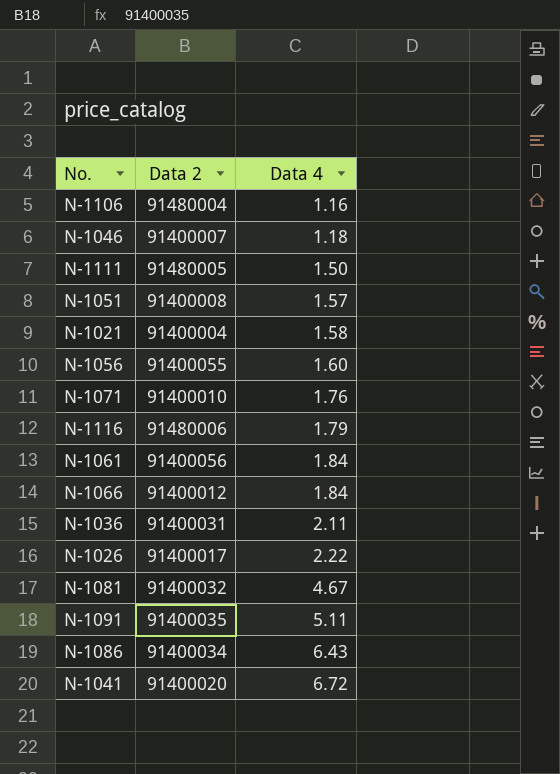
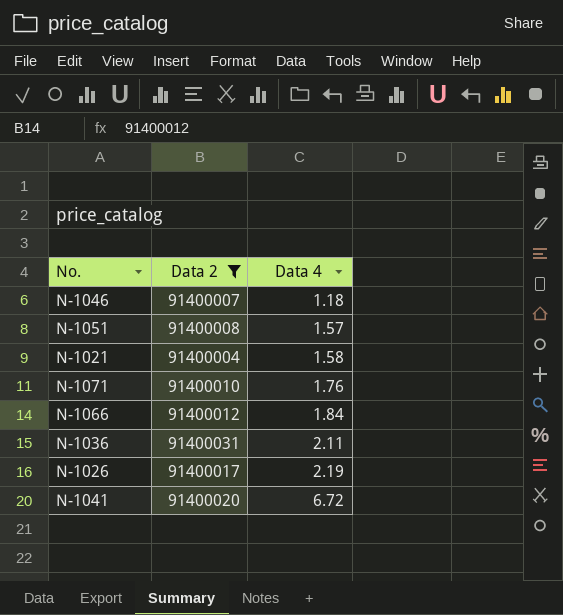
filter: none -> Data 2 <= 91400031
N-1026 | Data 4: 2.22 -> 2.19

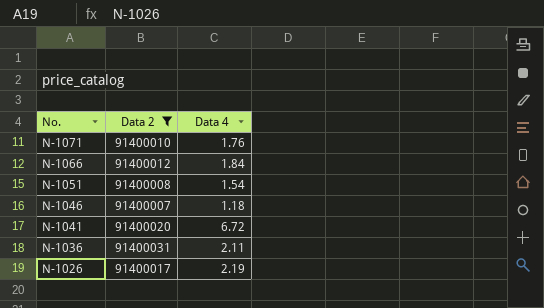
row order: Data 4 ascending -> No. descending
row N-1021: 91400004 | 1.58 -> none
N-1051 | Data 4: 1.57 -> 1.54

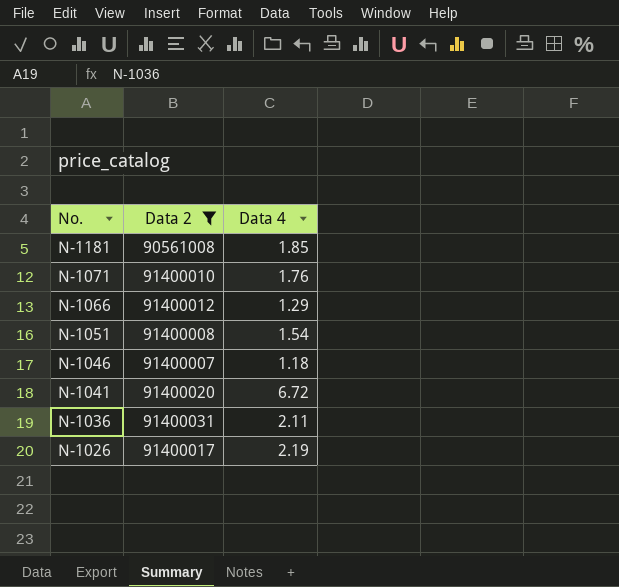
row N-1181: none -> 90561008 | 1.85
N-1066 | Data 4: 1.84 -> 1.29

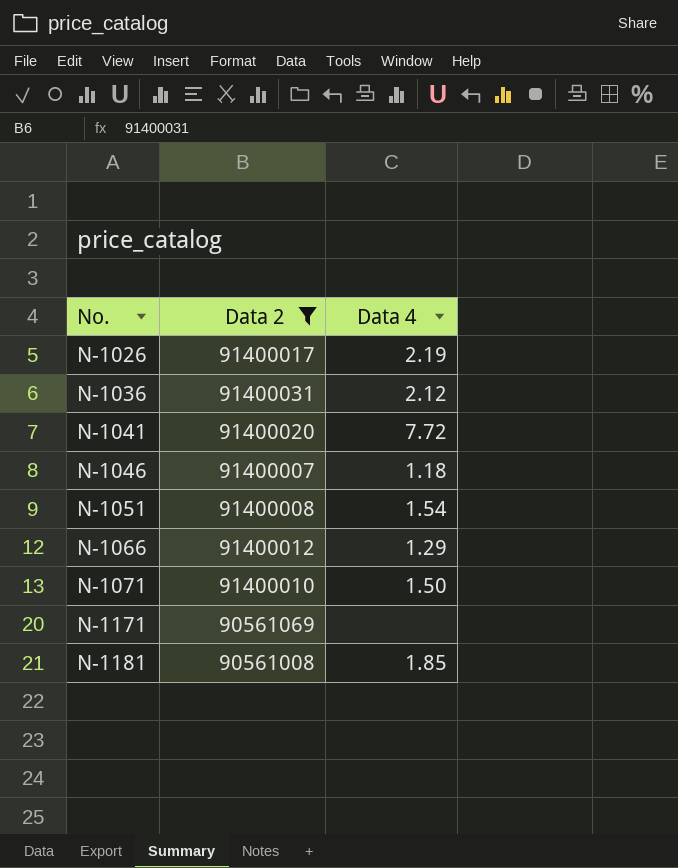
row order: No. descending -> No. ascending
N-1036 | Data 4: 2.11 -> 2.12
N-1041 | Data 4: 6.72 -> 7.72
N-1071 | Data 4: 1.76 -> 1.50
row N-1171: none -> 90561069 | none

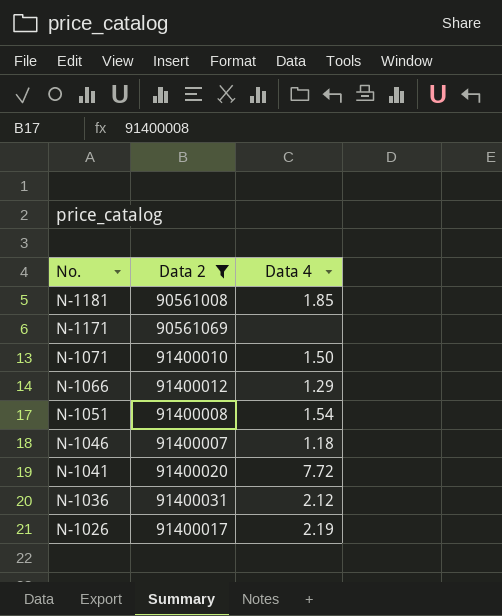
row order: No. ascending -> No. descending

